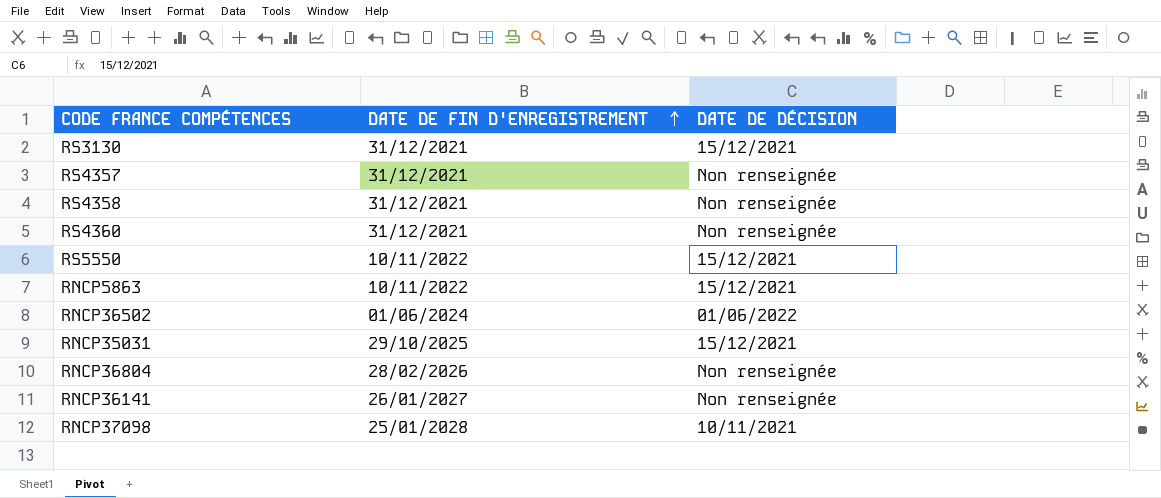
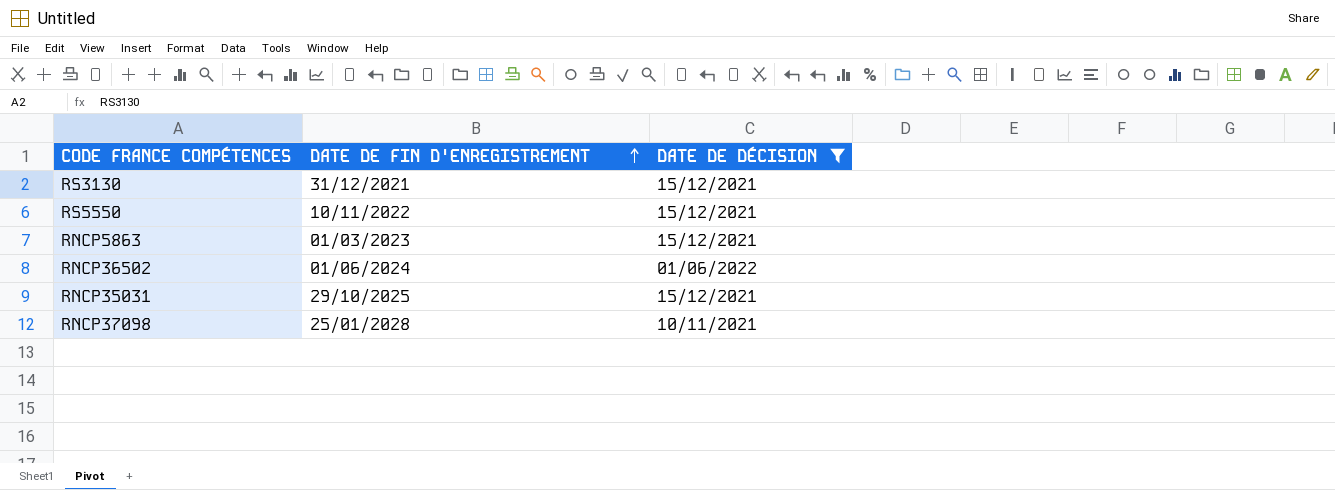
filter: none -> DATE DE DÉCISION != Non renseignée
RNCP5863 | DATE DE FIN D'ENREGISTREMENT: 10/11/2022 -> 01/03/2023

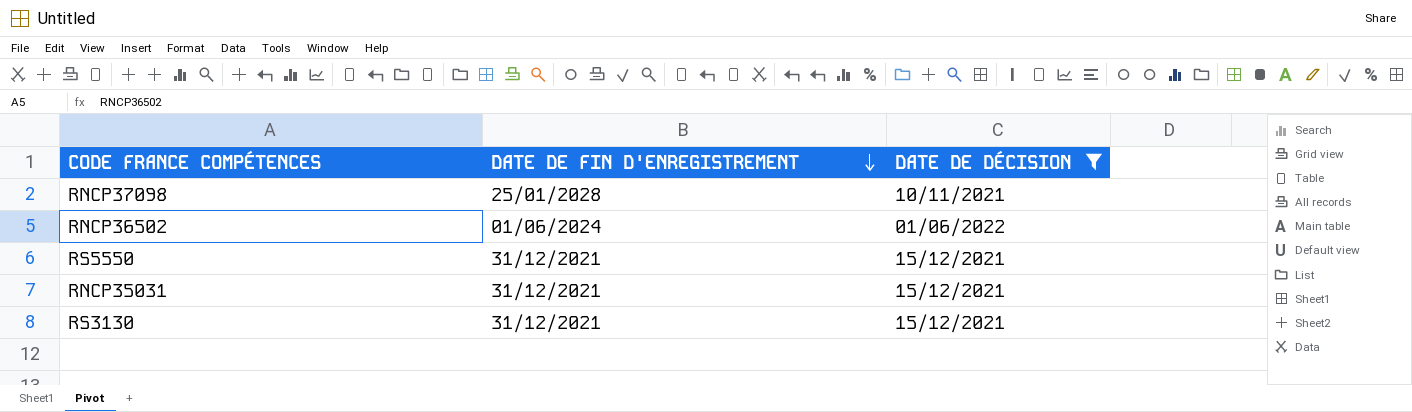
row order: DATE DE FIN D'ENREGISTREMENT ascending -> DATE DE FIN D'ENREGISTREMENT descending
row RNCP5863: 01/03/2023 | 15/12/2021 -> none
RS5550 | DATE DE FIN D'ENREGISTREMENT: 10/11/2022 -> 31/12/2021
RNCP35031 | DATE DE FIN D'ENREGISTREMENT: 29/10/2025 -> 31/12/2021

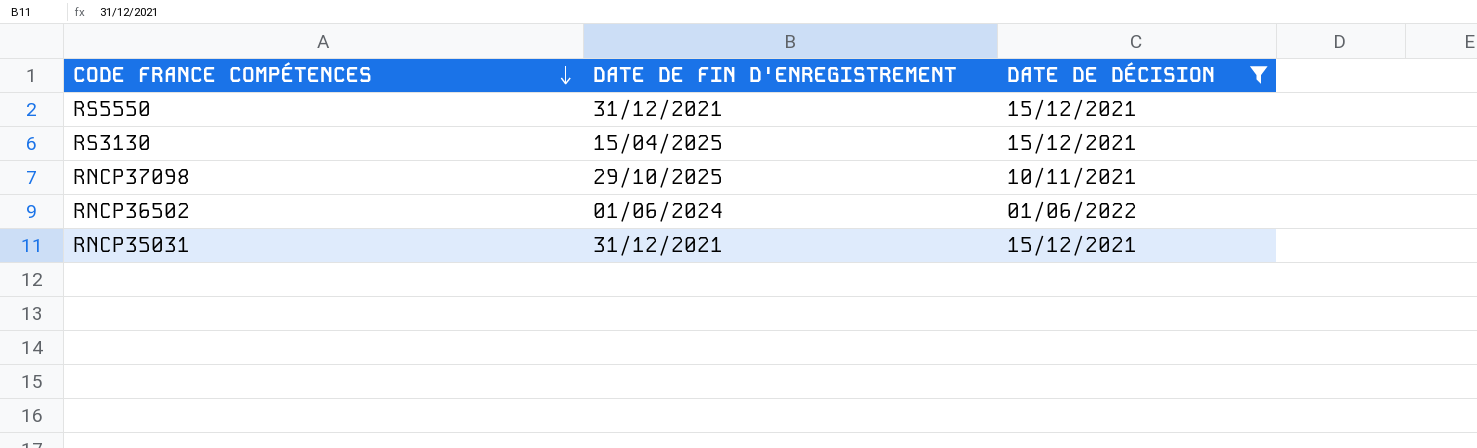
row order: DATE DE FIN D'ENREGISTREMENT descending -> CODE FRANCE COMPÉTENCES descending
RS3130 | DATE DE FIN D'ENREGISTREMENT: 31/12/2021 -> 15/04/2025
RNCP37098 | DATE DE FIN D'ENREGISTREMENT: 25/01/2028 -> 29/10/2025

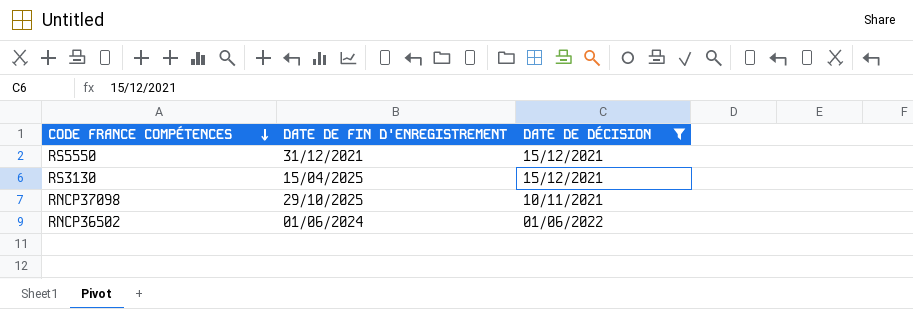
row RNCP35031: 31/12/2021 | 15/12/2021 -> none

